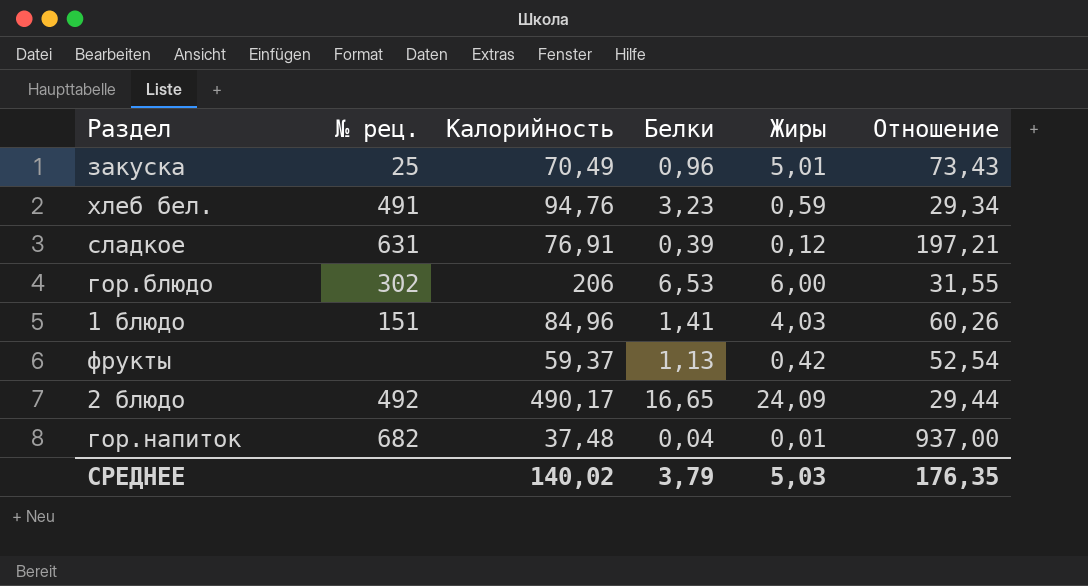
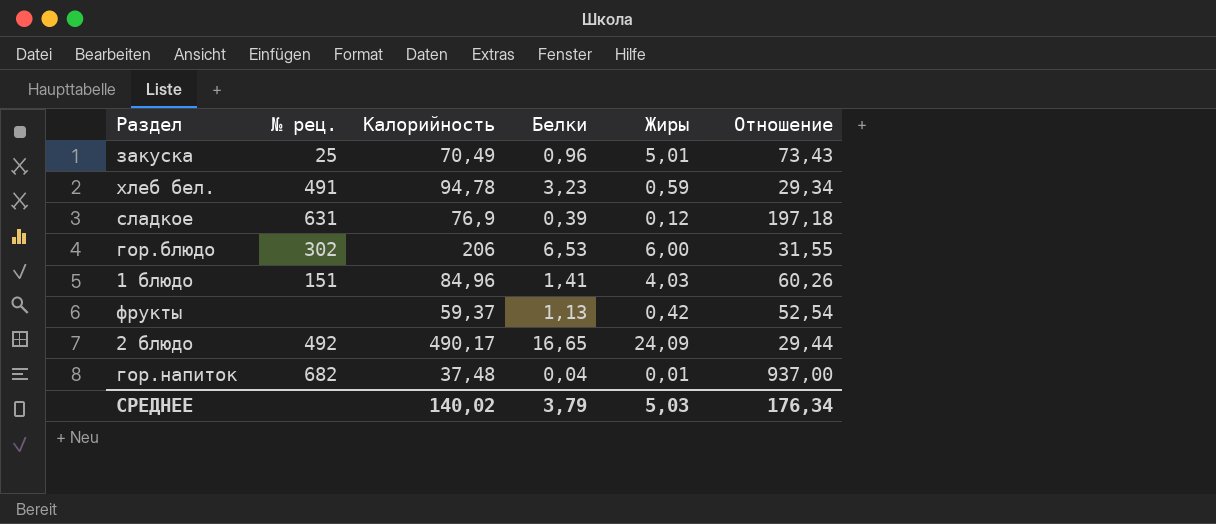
хлеб бел. | Калорийность: 94,76 -> 94,78
сладкое | Калорийность: 76,91 -> 76,9
сладкое | Отношение: 197,21 -> 197,18
СРЕДНЕЕ | Отношение: 176,35 -> 176,34

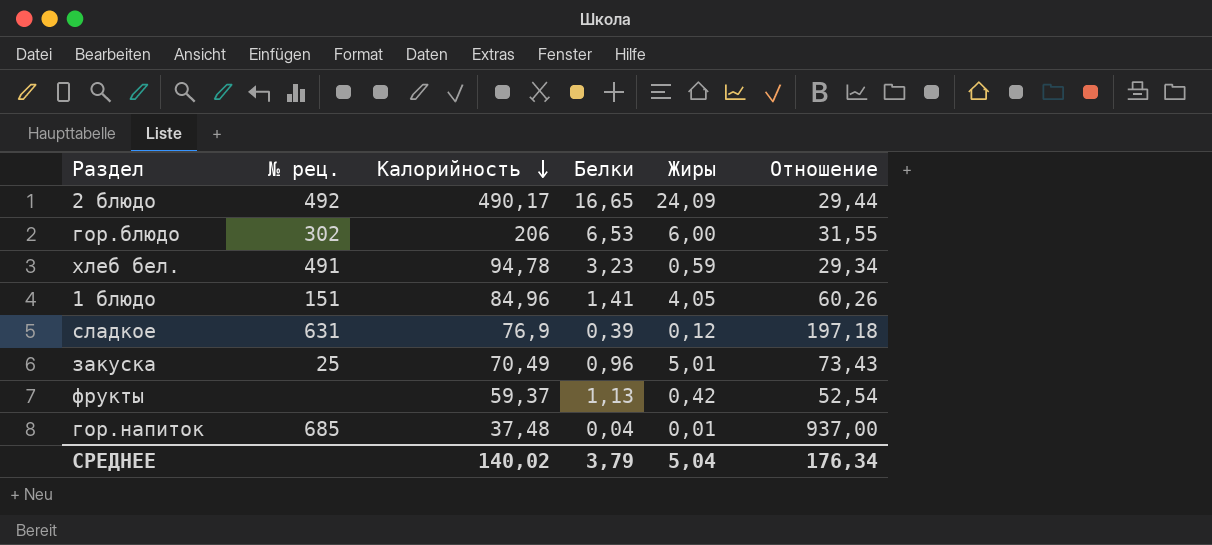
row order: none -> Калорийность descending
1 блюдо | Жиры: 4,03 -> 4,05
гор.напиток | № рец.: 682 -> 685
СРЕДНЕЕ | Жиры: 5,03 -> 5,04

